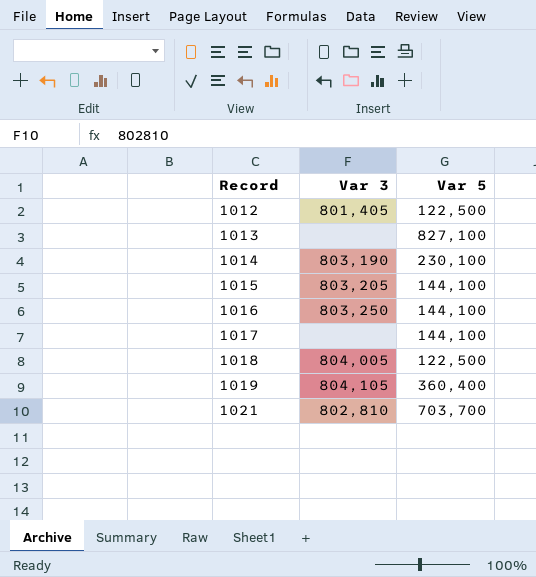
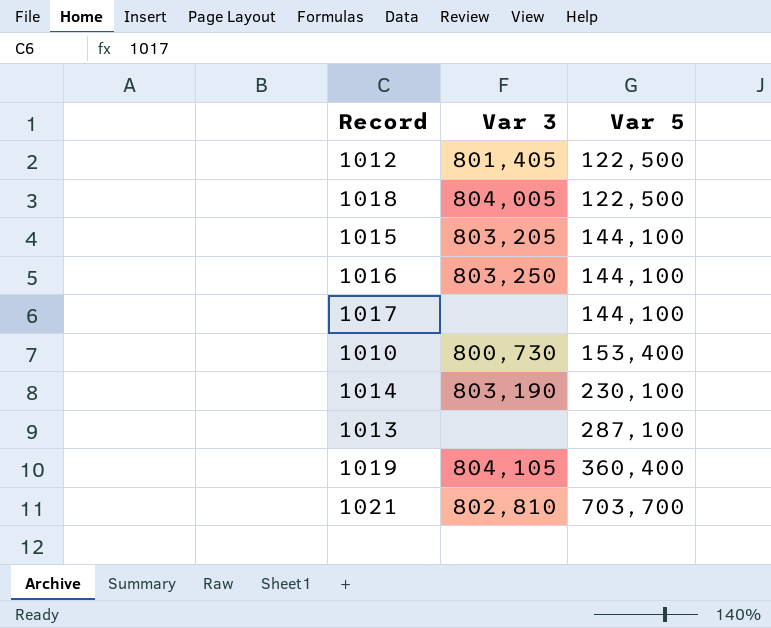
row order: Record ascending -> Var 5 ascending
row 1010: none -> 800,730 | 153,400
1013 | Var 5: 827,100 -> 287,100

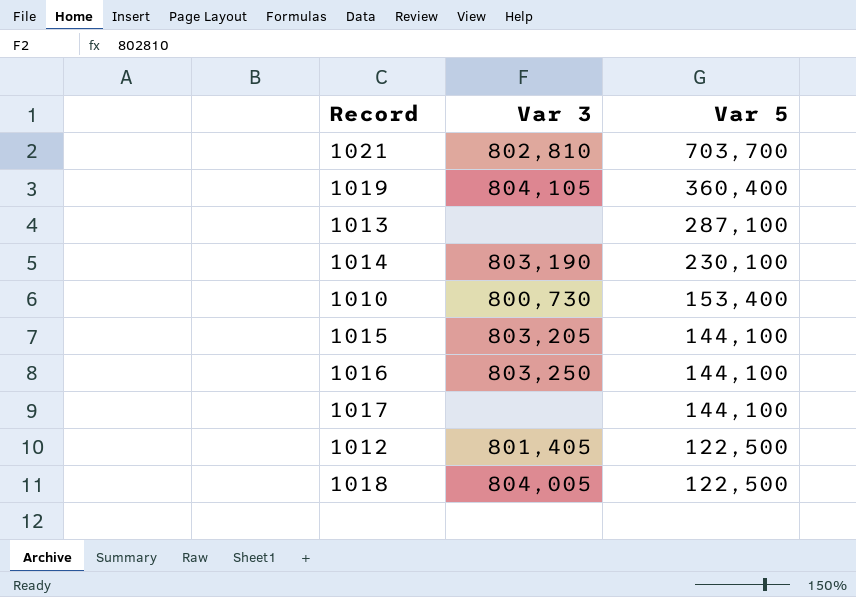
row order: Var 5 ascending -> Var 5 descending

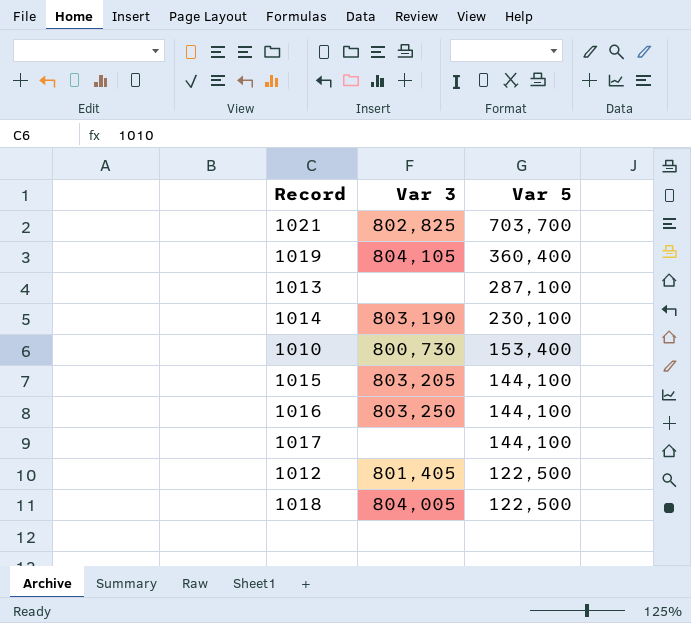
1021 | Var 3: 802,810 -> 802,825

